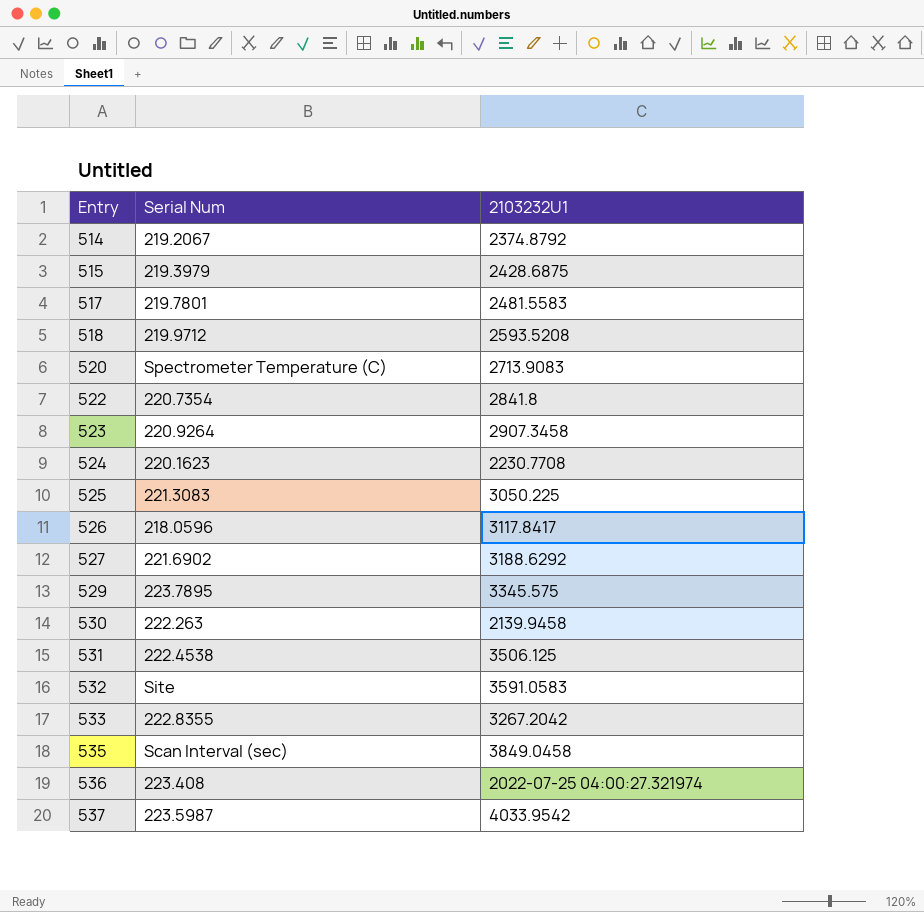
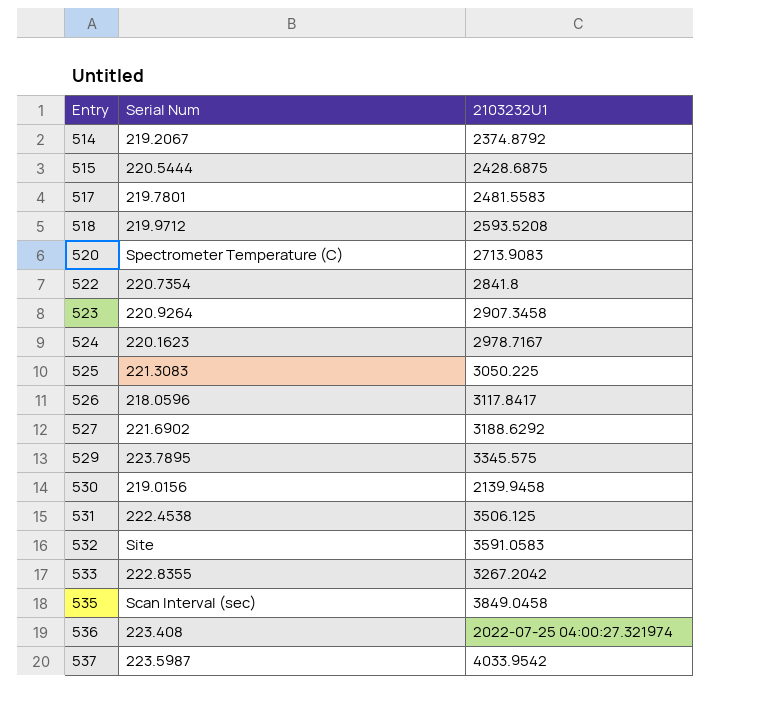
515 | Serial Num: 219.3979 -> 220.5444
524 | 2103232U1: 2230.7708 -> 2978.7167
530 | Serial Num: 222.263 -> 219.0156

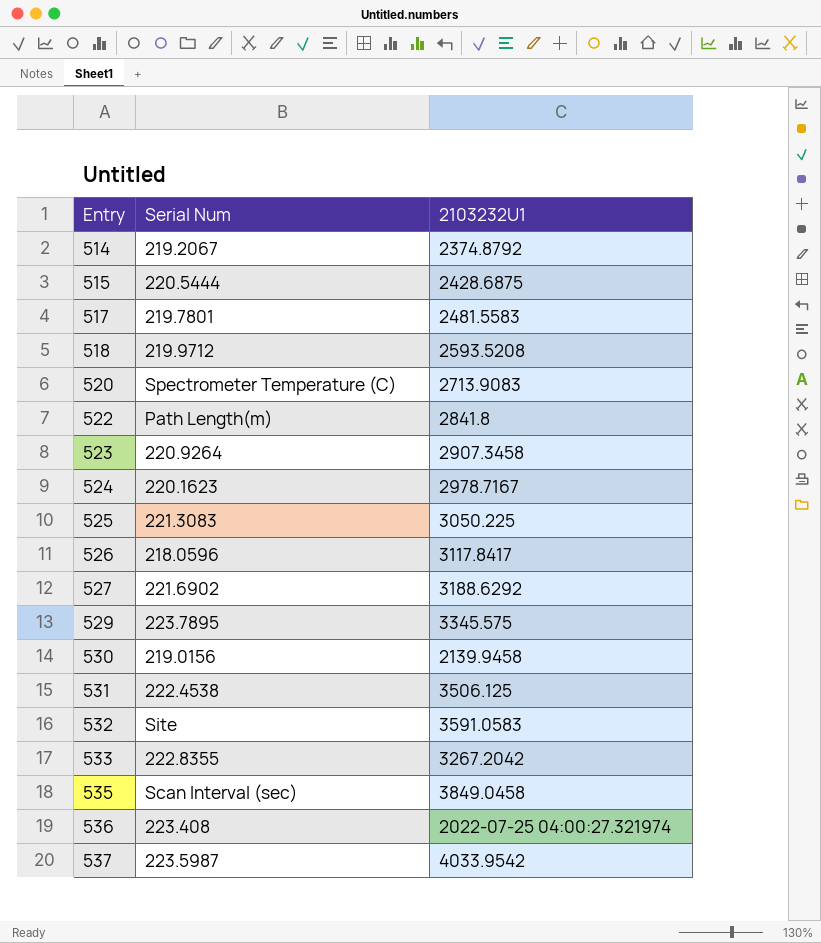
522 | Serial Num: 220.7354 -> Path Length(m)

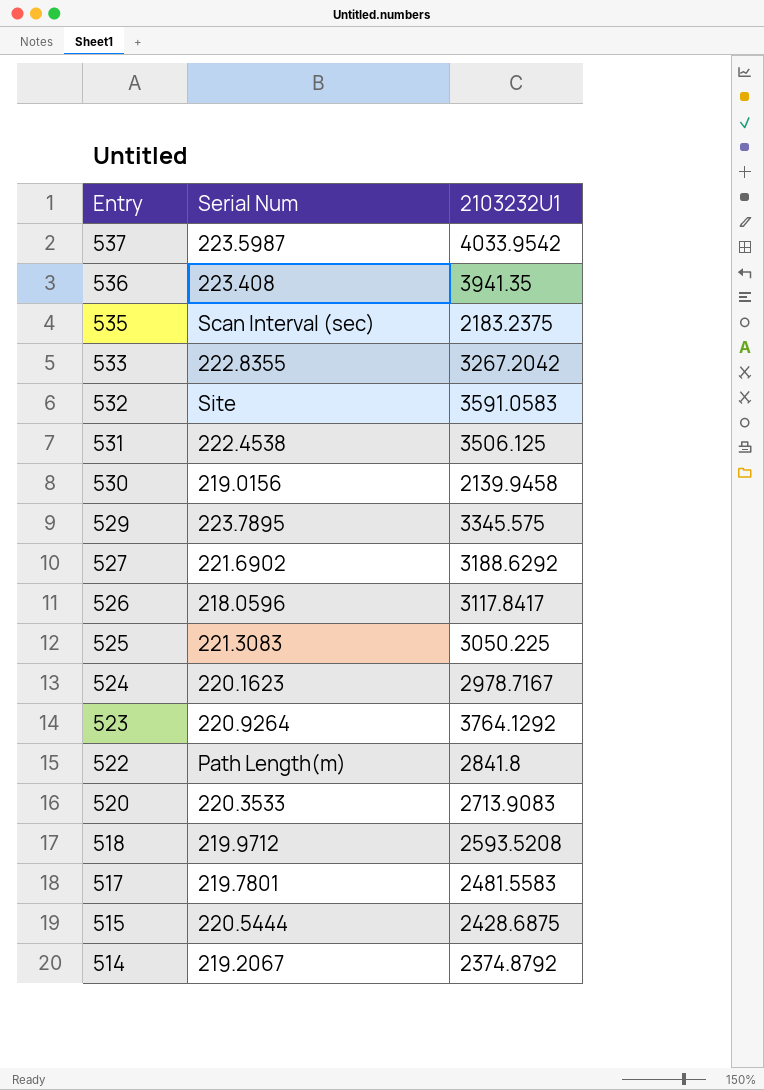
row order: Entry ascending -> Entry descending
536 | 2103232U1: 2022-07-25 04:00:27.321974 -> 3941.35
535 | 2103232U1: 3849.0458 -> 2183.2375
523 | 2103232U1: 2907.3458 -> 3764.1292
520 | Serial Num: Spectrometer Temperature (C) -> 220.3533

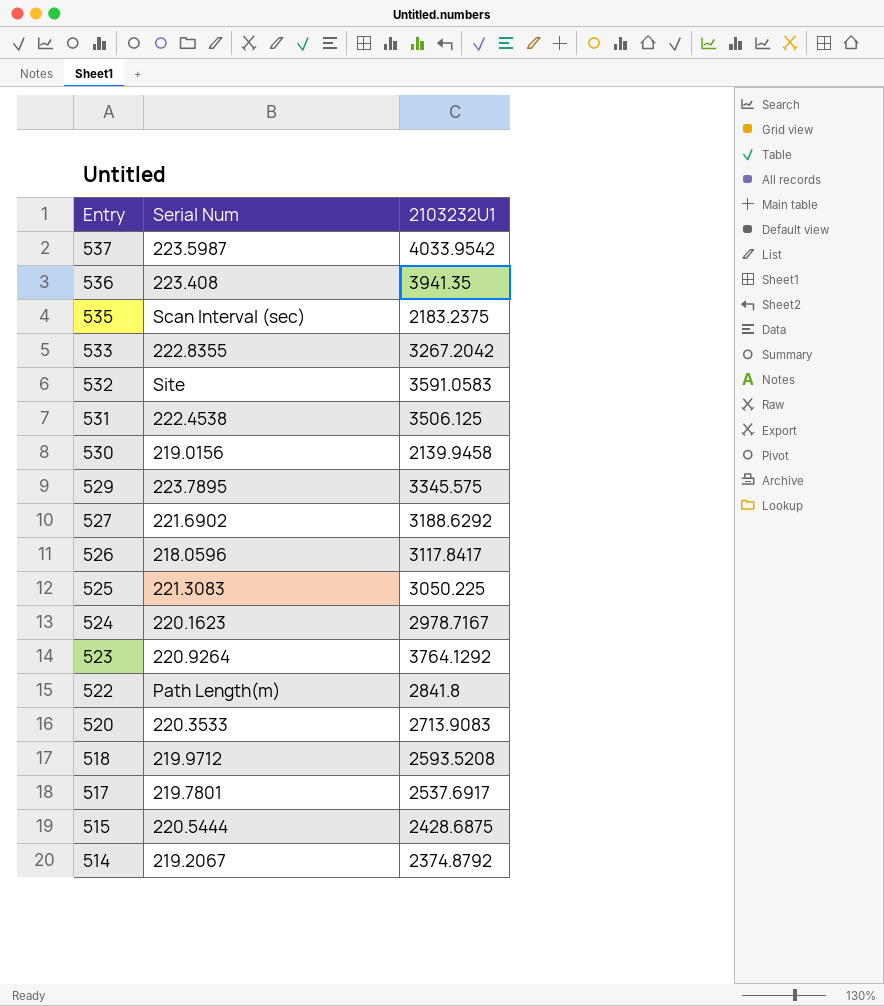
517 | 2103232U1: 2481.5583 -> 2537.6917

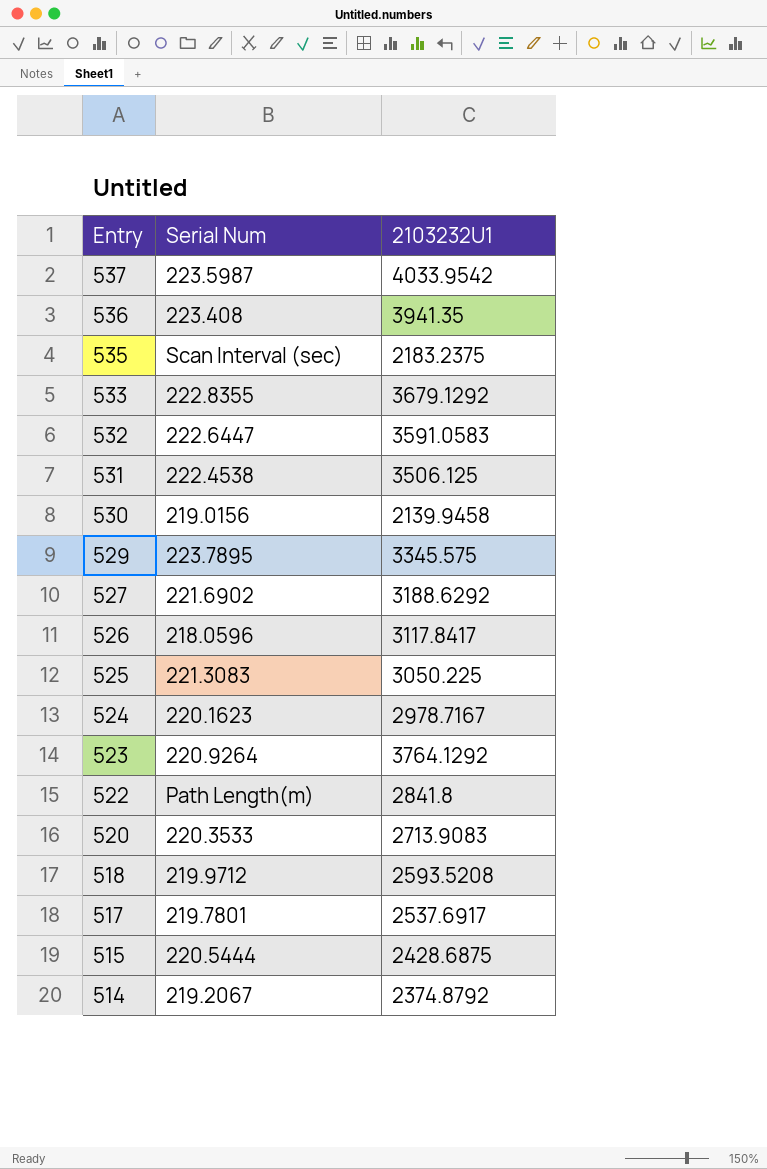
533 | 2103232U1: 3267.2042 -> 3679.1292
532 | Serial Num: Site -> 222.6447

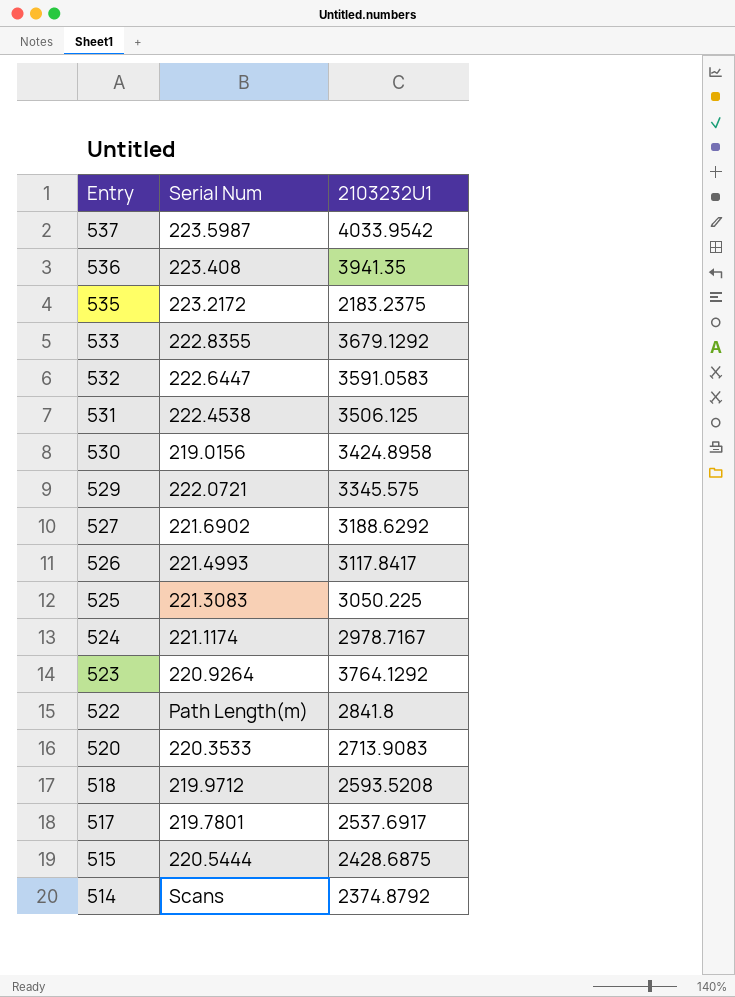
535 | Serial Num: Scan Interval (sec) -> 223.2172
530 | 2103232U1: 2139.9458 -> 3424.8958
529 | Serial Num: 223.7895 -> 222.0721
526 | Serial Num: 218.0596 -> 221.4993
524 | Serial Num: 220.1623 -> 221.1174
514 | Serial Num: 219.2067 -> Scans

